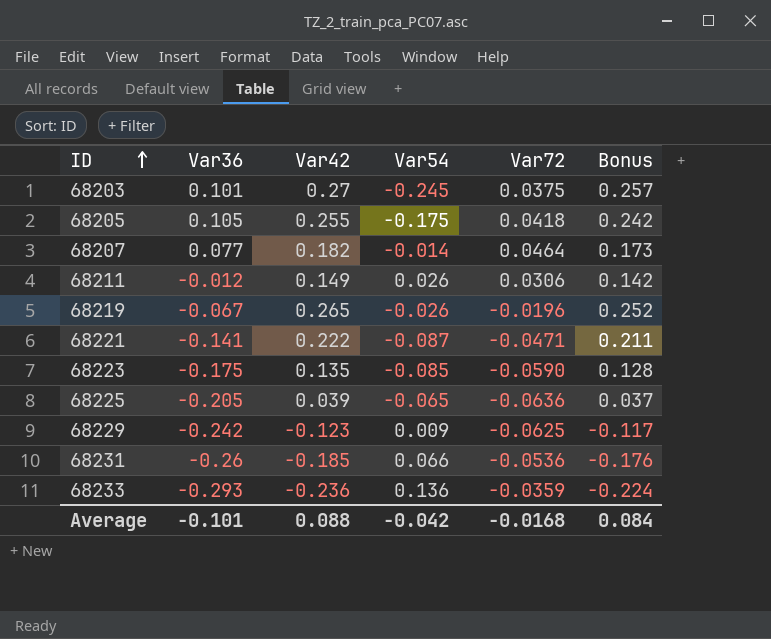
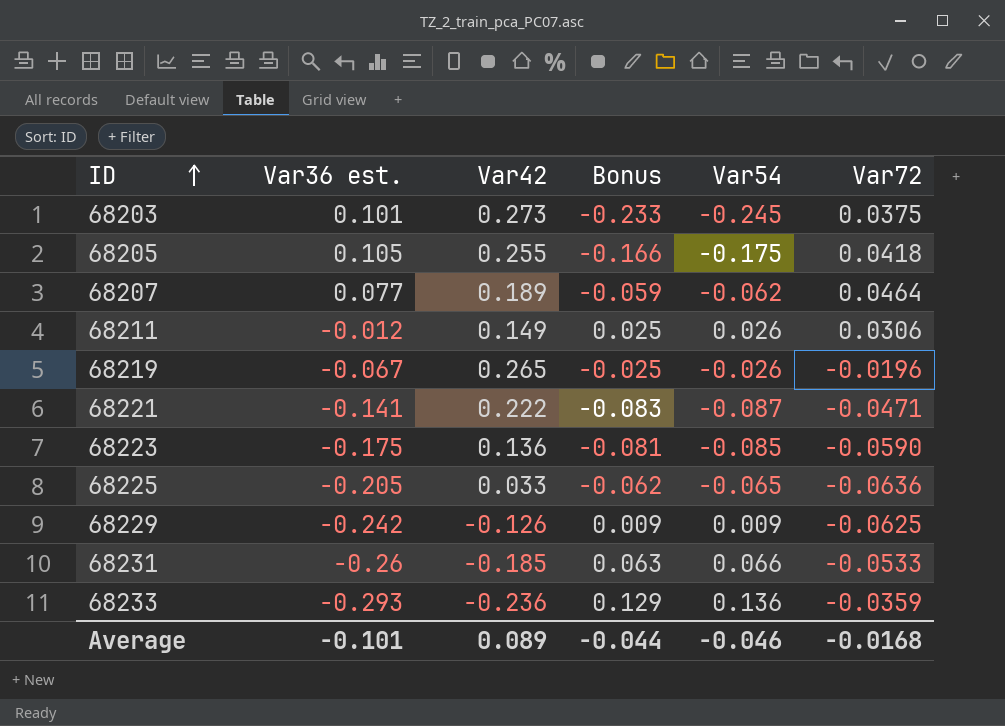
column name: Var36 -> Var36 est.
column Bonus | formula: [Var42] * 0.95 -> [Var54] * 0.95
column Bonus | position: 6 -> 4
68203 | Var42: 0.27 -> 0.273
68207 | Var42: 0.182 -> 0.189
68207 | Var54: -0.014 -> -0.062
68223 | Var42: 0.135 -> 0.136
68225 | Var42: 0.039 -> 0.033
68229 | Var42: -0.123 -> -0.126
68231 | Var72: -0.0536 -> -0.0533
Average | Var42: 0.088 -> 0.089
Average | Bonus: 0.084 -> -0.044
Average | Var54: -0.042 -> -0.046

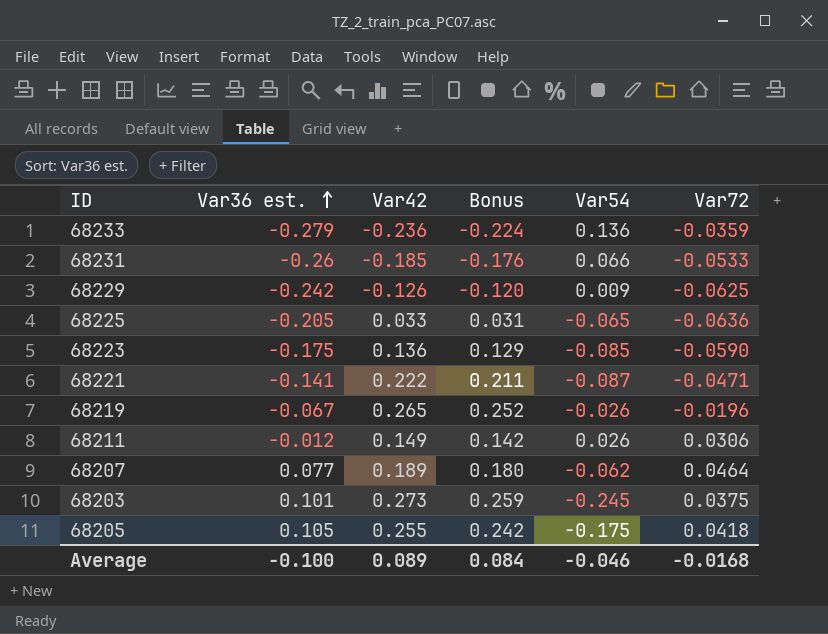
row order: ID ascending -> Var36 est. ascending
column Bonus | formula: [Var54] * 0.95 -> [Var42] * 0.95
68233 | Var36 est.: -0.293 -> -0.279
Average | Var36 est.: -0.101 -> -0.100
Average | Bonus: -0.044 -> 0.084

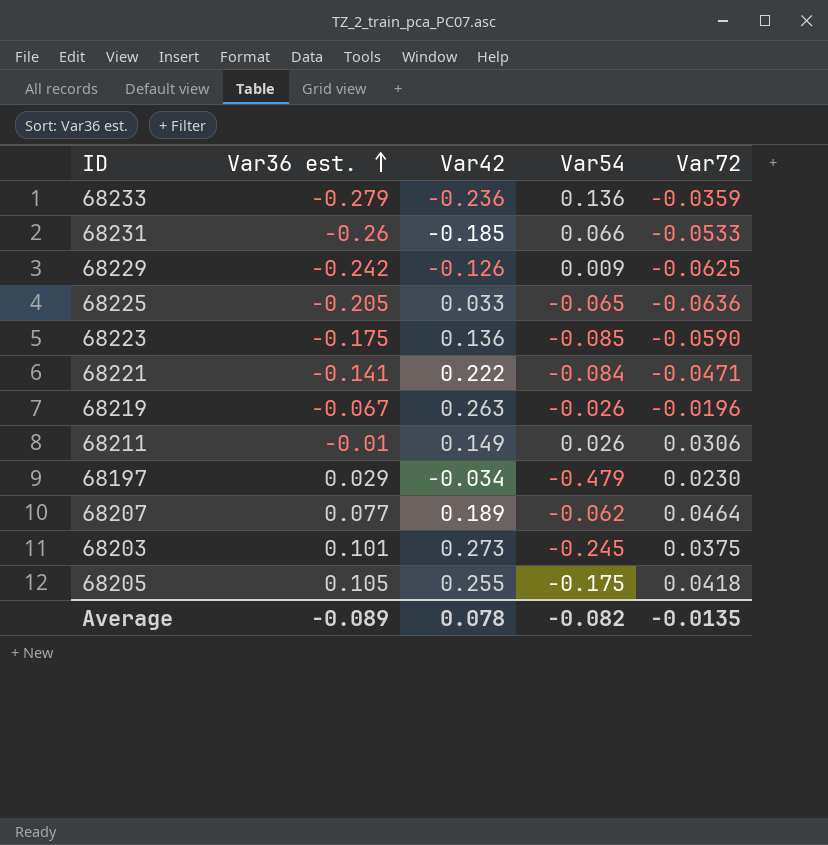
column Bonus | formula: [Var42] * 0.95 -> none
68221 | Var54: -0.087 -> -0.084
68219 | Var42: 0.265 -> 0.263
68211 | Var36 est.: -0.012 -> -0.01
row 68197: none -> 0.029 | -0.034 | -0.479 | 0.0230
Average | Var36 est.: -0.100 -> -0.089
Average | Var42: 0.089 -> 0.078
Average | Var54: -0.046 -> -0.082
Average | Var72: -0.0168 -> -0.0135

